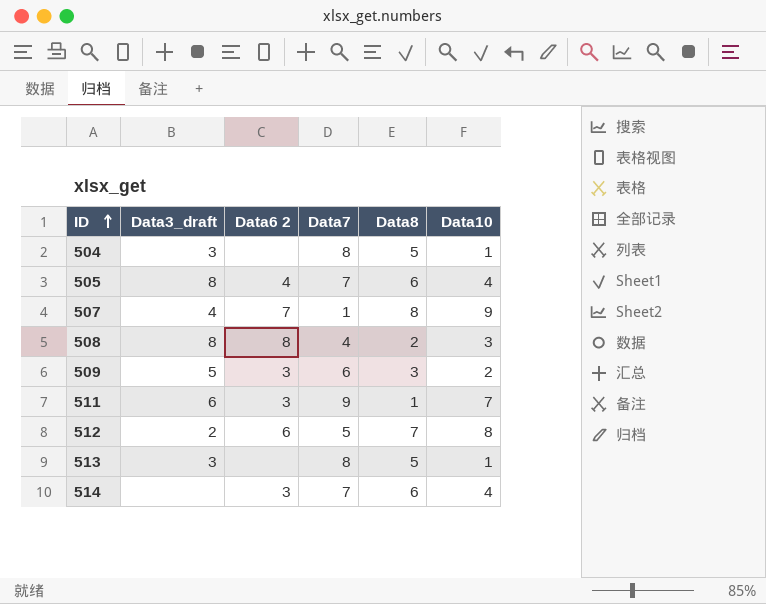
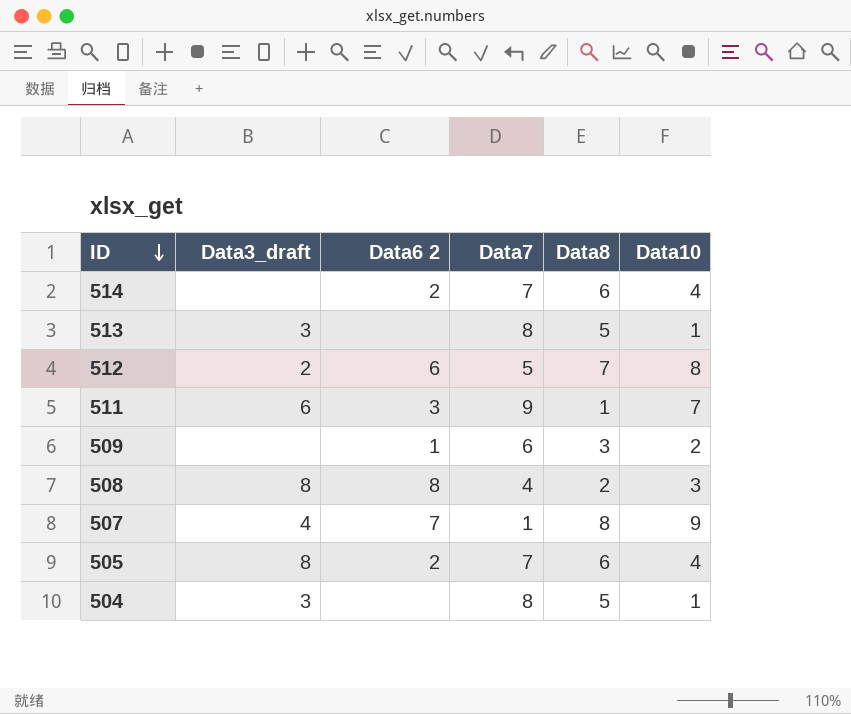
row order: ID ascending -> ID descending
514 | Data6 2: 3 -> 2
509 | Data3_draft: 5 -> none
509 | Data6 2: 3 -> 1
505 | Data6 2: 4 -> 2

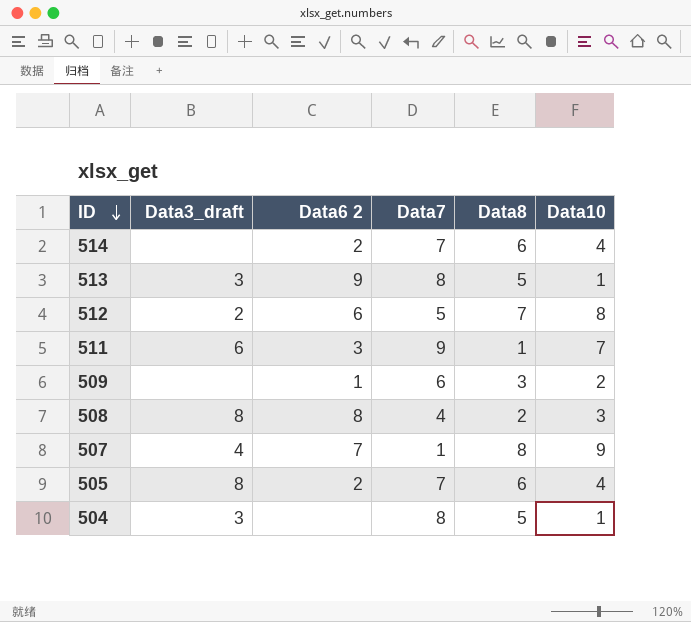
513 | Data6 2: none -> 9

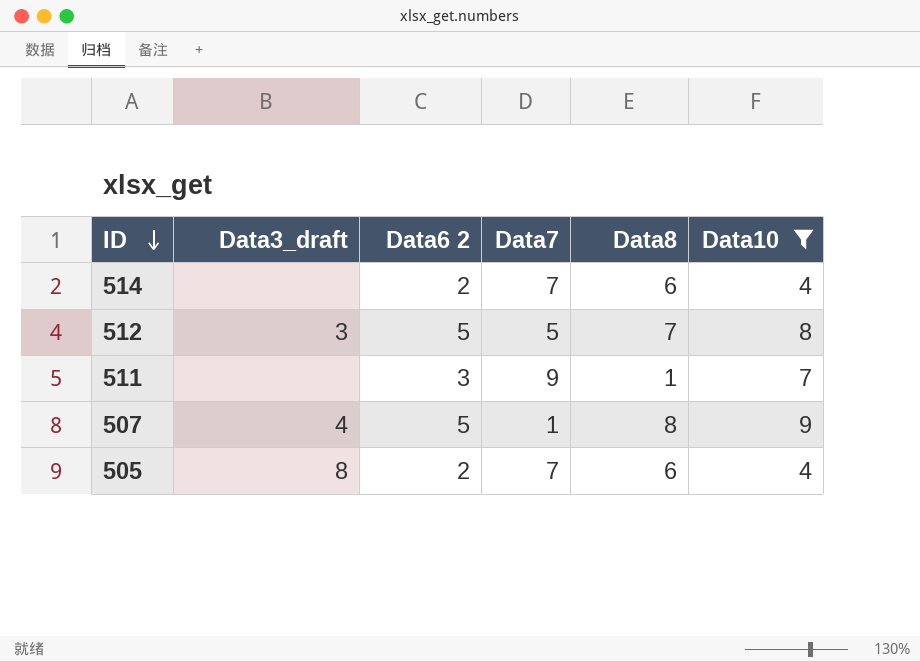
filter: none -> Data10 >= 4
512 | Data3_draft: 2 -> 3
512 | Data6 2: 6 -> 5
511 | Data3_draft: 6 -> none
507 | Data6 2: 7 -> 5

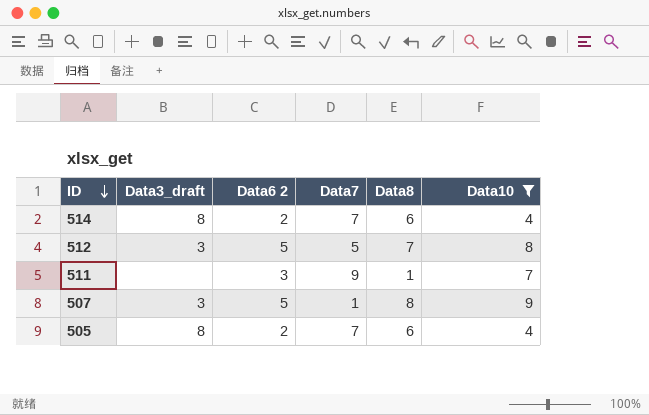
514 | Data3_draft: none -> 8
507 | Data3_draft: 4 -> 3

